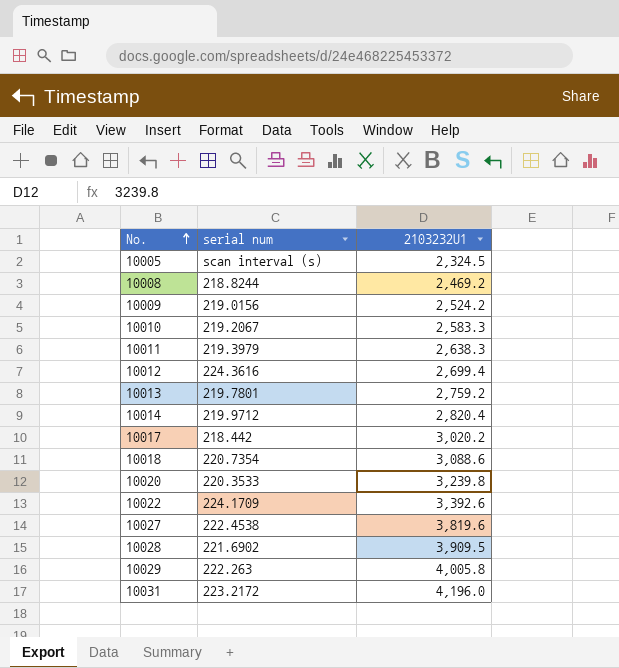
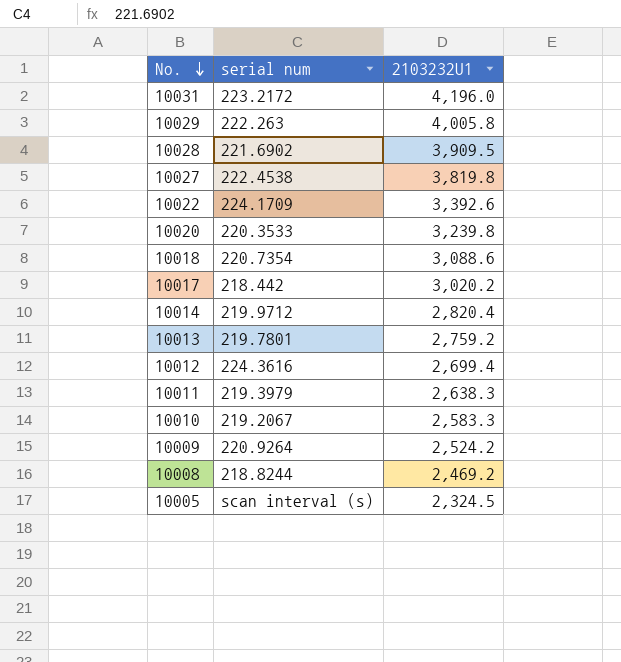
row order: No. ascending -> No. descending
10027 | 2103232U1: 3,819.6 -> 3,819.8
10009 | serial num: 219.0156 -> 220.9264

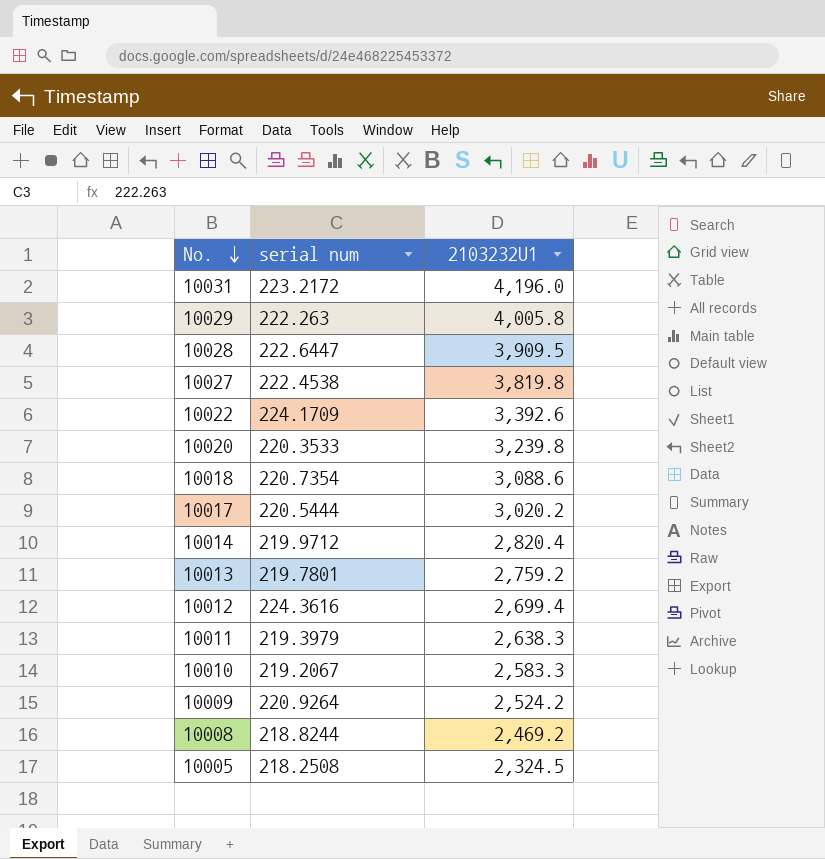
10028 | serial num: 221.6902 -> 222.6447
10017 | serial num: 218.442 -> 220.5444
10005 | serial num: scan interval (s) -> 218.2508

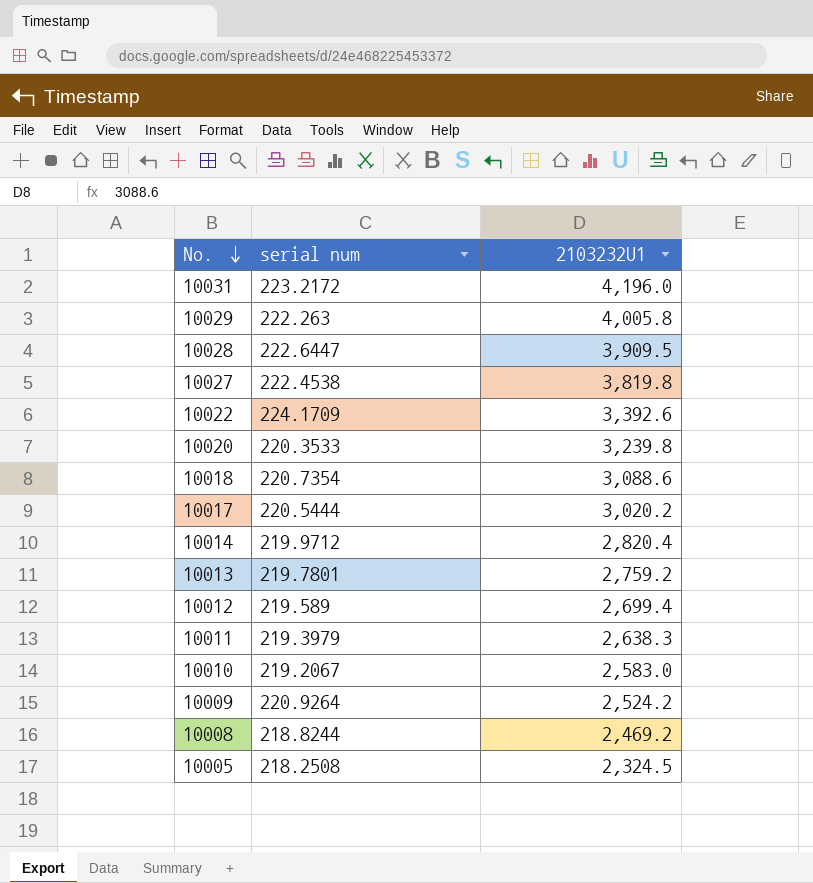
10012 | serial num: 224.3616 -> 219.589
10010 | 2103232U1: 2,583.3 -> 2,583.0

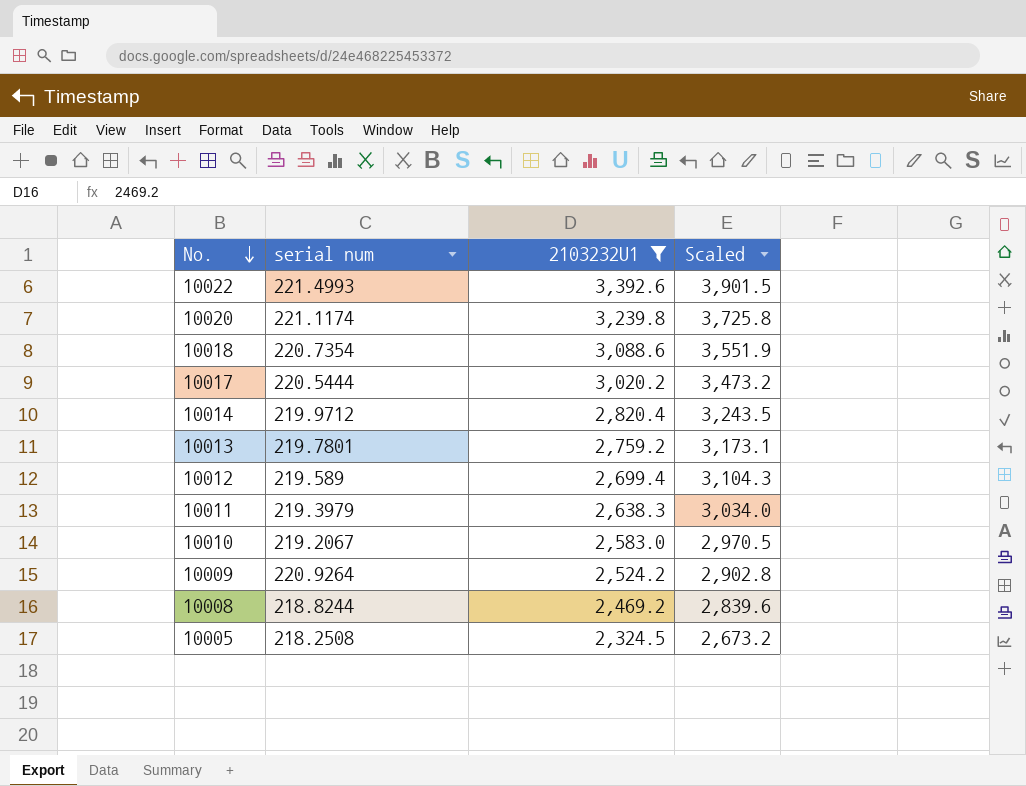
filter: none -> 2103232U1 <= 3,392.6
column Scaled | formula: none -> [2103232U1] * 1.15
10022 | serial num: 224.1709 -> 221.4993
10020 | serial num: 220.3533 -> 221.1174

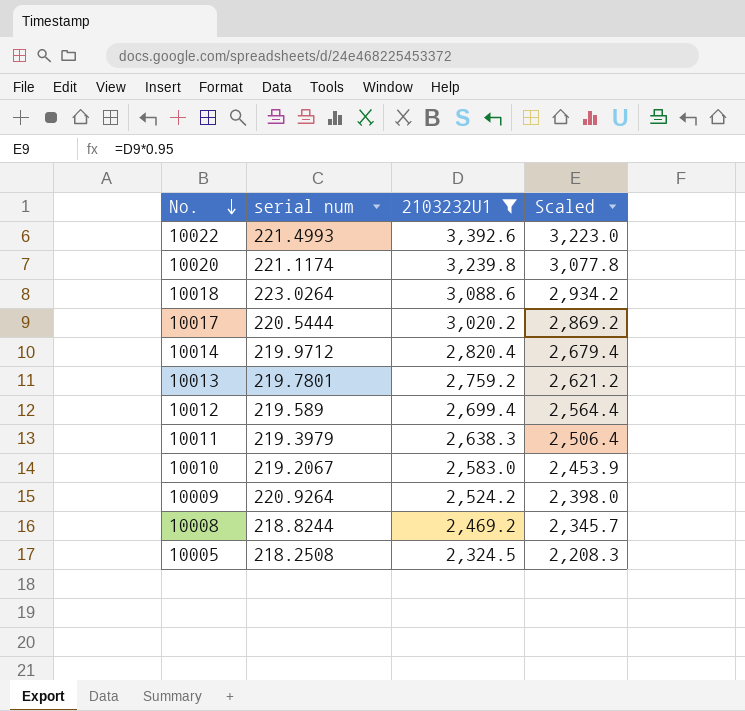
column Scaled | formula: [2103232U1] * 1.15 -> [2103232U1] * 0.95
10018 | serial num: 220.7354 -> 223.0264

